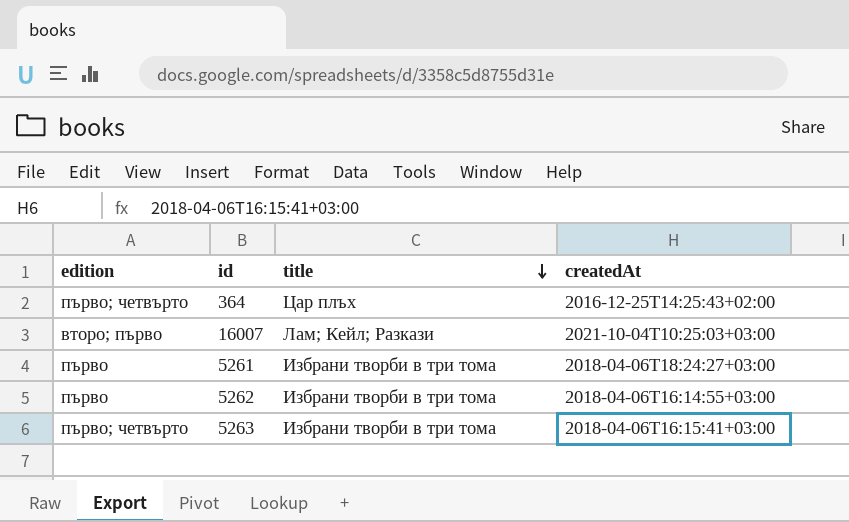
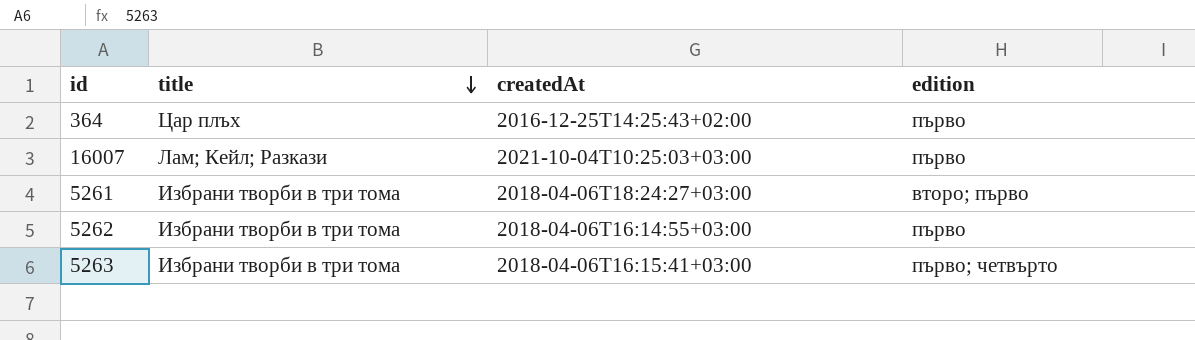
column edition | position: 1 -> 4
364 | edition: първо; четвърто -> първо
16007 | edition: второ; първо -> първо
5261 | edition: първо -> второ; първо

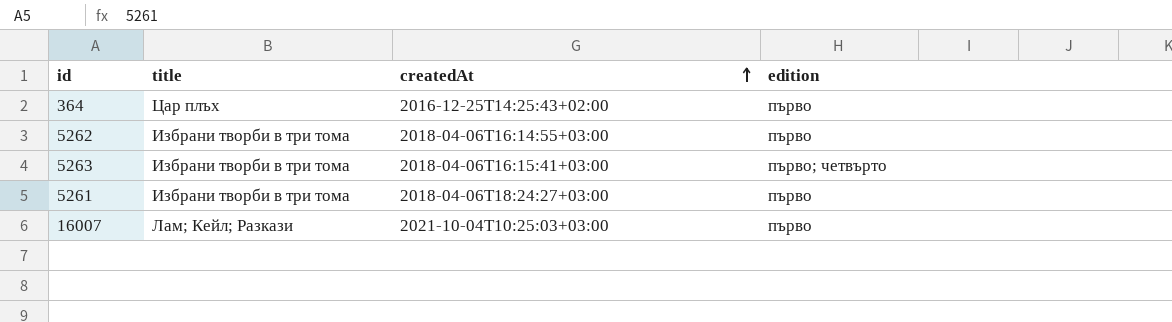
row order: title descending -> createdAt ascending
5261 | edition: второ; първо -> първо

